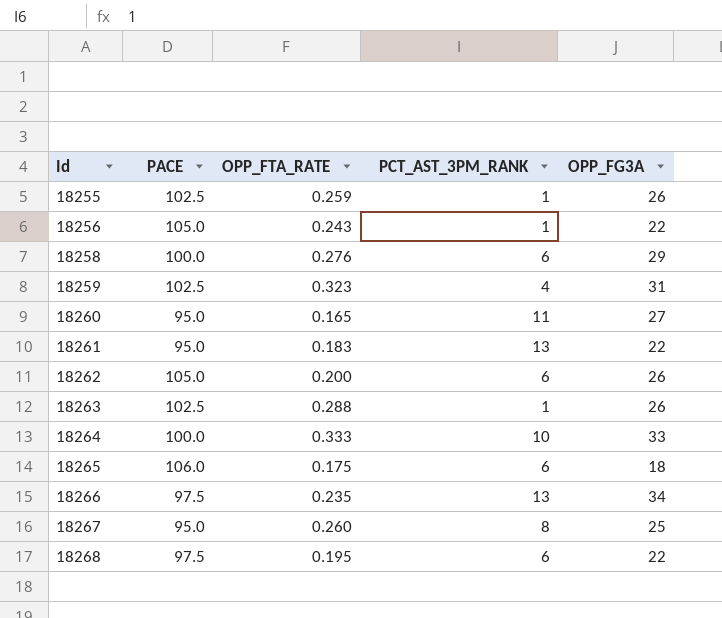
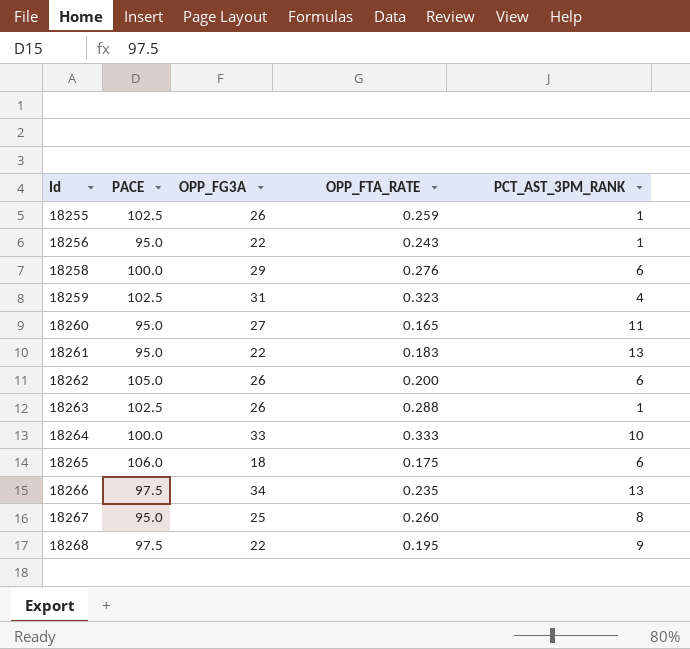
column OPP_FG3A | position: 5 -> 3
18256 | PACE: 105.0 -> 95.0
18268 | PCT_AST_3PM_RANK: 6 -> 9

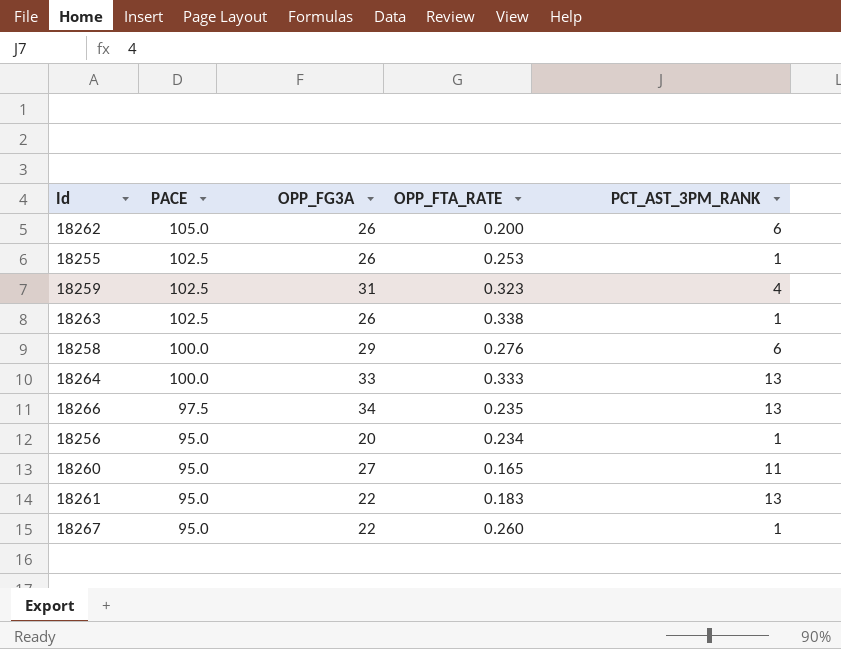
row order: Id ascending -> PACE descending
row 18265: 106.0 | 18 | 0.175 | 6 -> none
row 18268: 97.5 | 22 | 0.195 | 9 -> none
18255 | OPP_FTA_RATE: 0.259 -> 0.253
18263 | OPP_FTA_RATE: 0.288 -> 0.338
18264 | PCT_AST_3PM_RANK: 10 -> 13
18256 | OPP_FG3A: 22 -> 20
18256 | OPP_FTA_RATE: 0.243 -> 0.234
18267 | OPP_FG3A: 25 -> 22
18267 | PCT_AST_3PM_RANK: 8 -> 1

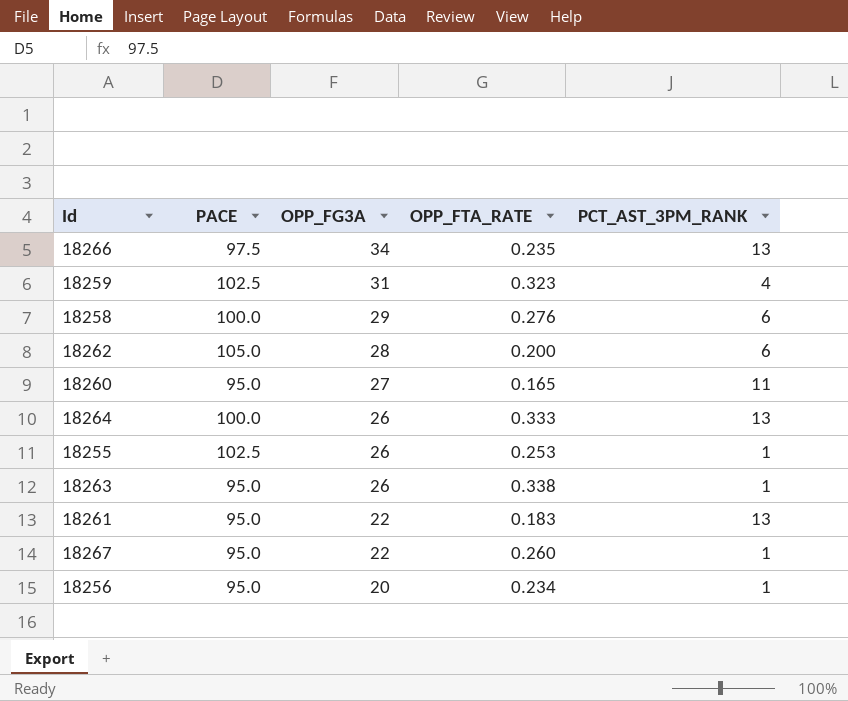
row order: PACE descending -> OPP_FG3A descending
18262 | OPP_FG3A: 26 -> 28
18264 | OPP_FG3A: 33 -> 26
18263 | PACE: 102.5 -> 95.0

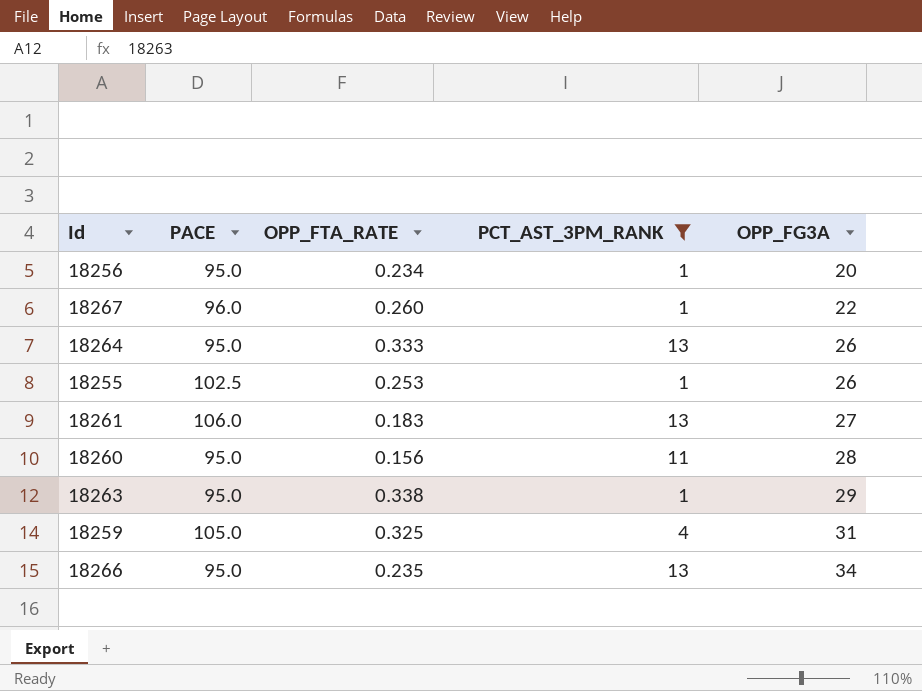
filter: none -> PCT_AST_3PM_RANK != 6
row order: OPP_FG3A descending -> OPP_FG3A ascending
column OPP_FG3A | position: 3 -> 5
18267 | PACE: 95.0 -> 96.0
18264 | PACE: 100.0 -> 95.0
18261 | PACE: 95.0 -> 106.0
18261 | OPP_FG3A: 22 -> 27
18260 | OPP_FTA_RATE: 0.165 -> 0.156
18260 | OPP_FG3A: 27 -> 28
18263 | OPP_FG3A: 26 -> 29
18259 | PACE: 102.5 -> 105.0
18259 | OPP_FTA_RATE: 0.323 -> 0.325
18266 | PACE: 97.5 -> 95.0

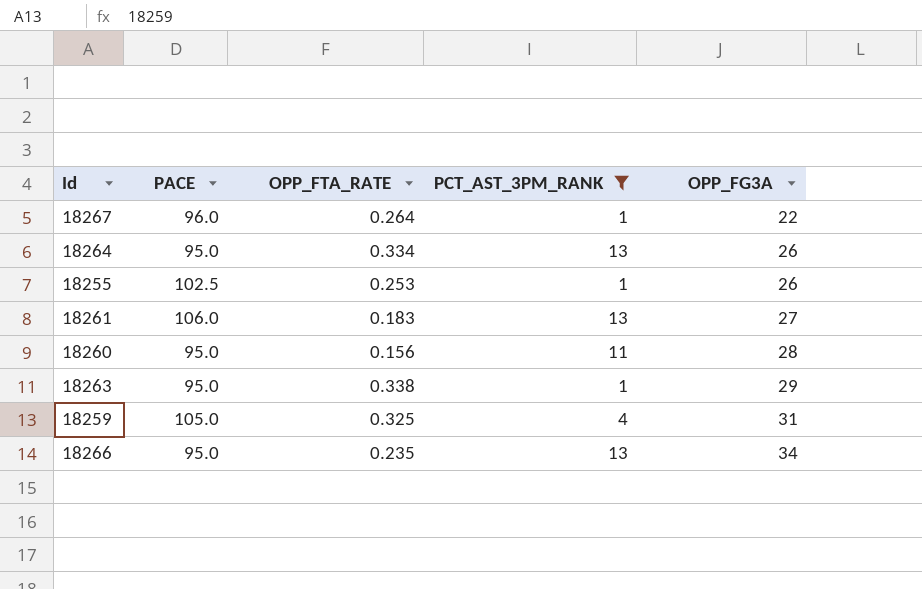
row 18256: 95.0 | 0.234 | 1 | 20 -> none
18267 | OPP_FTA_RATE: 0.260 -> 0.264
18264 | OPP_FTA_RATE: 0.333 -> 0.334

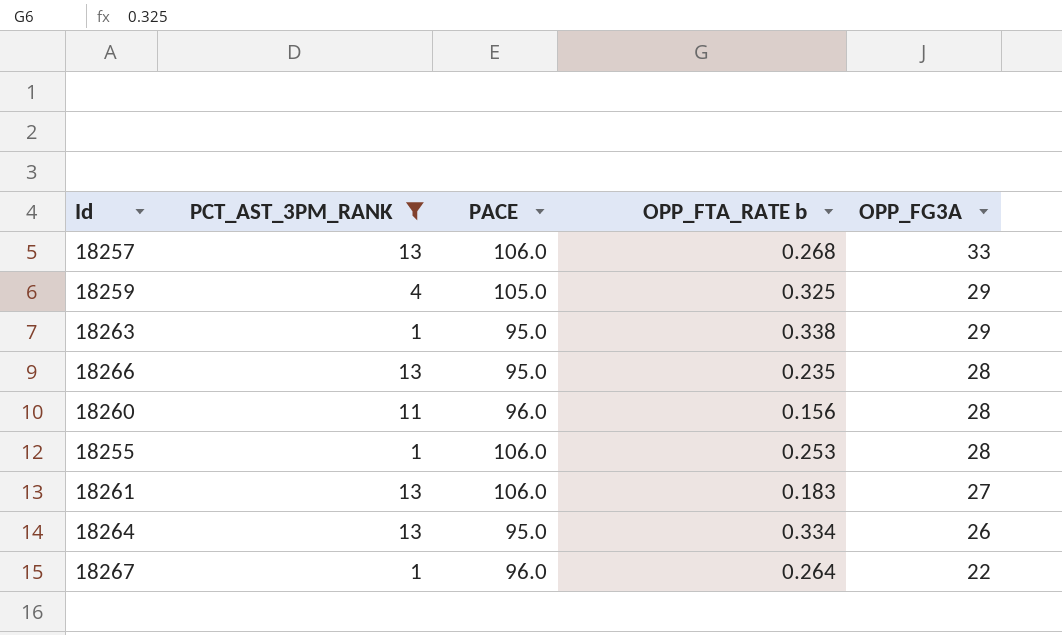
row order: OPP_FG3A ascending -> OPP_FG3A descending
column PCT_AST_3PM_RANK | position: 4 -> 2
column name: OPP_FTA_RATE -> OPP_FTA_RATE b
row 18257: none -> 13 | 106.0 | 0.268 | 33
18259 | OPP_FG3A: 31 -> 29
18266 | OPP_FG3A: 34 -> 28
18260 | PACE: 95.0 -> 96.0
18255 | PACE: 102.5 -> 106.0
18255 | OPP_FG3A: 26 -> 28

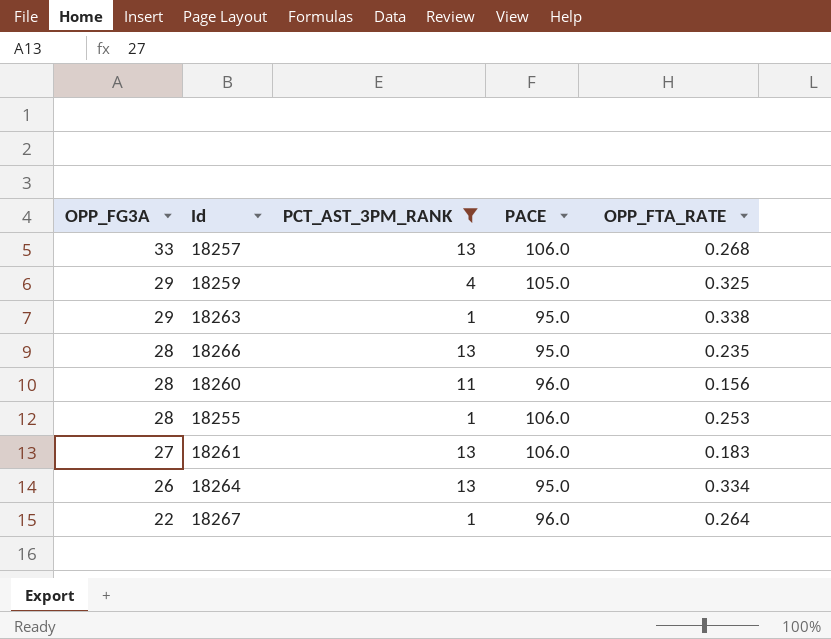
column OPP_FG3A | position: 5 -> 1
column name: OPP_FTA_RATE b -> OPP_FTA_RATE

